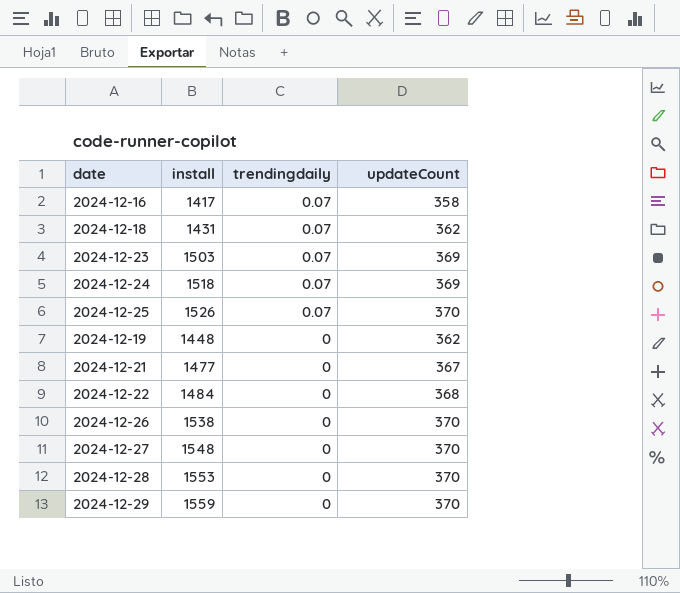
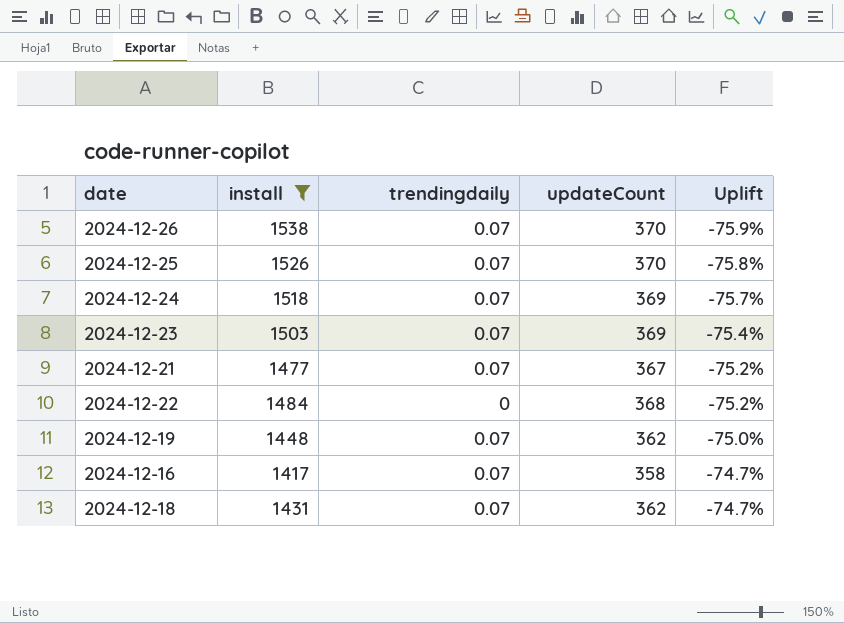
filter: none -> install <= 1538
row order: trendingdaily descending -> Uplift ascending
column Uplift | formula: none -> ([updateCount] - [install]) / [install]
2024-12-26 | trendingdaily: 0 -> 0.07
2024-12-21 | trendingdaily: 0 -> 0.07
2024-12-19 | trendingdaily: 0 -> 0.07

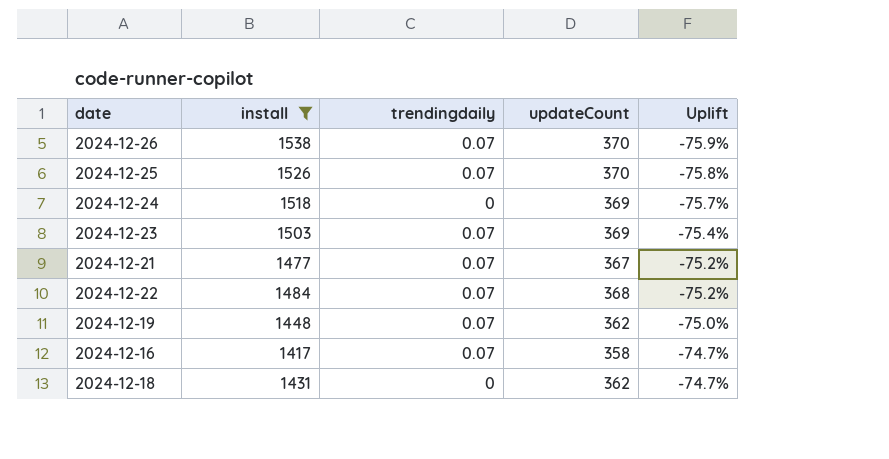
2024-12-24 | trendingdaily: 0.07 -> 0
2024-12-22 | trendingdaily: 0 -> 0.07
2024-12-18 | trendingdaily: 0.07 -> 0

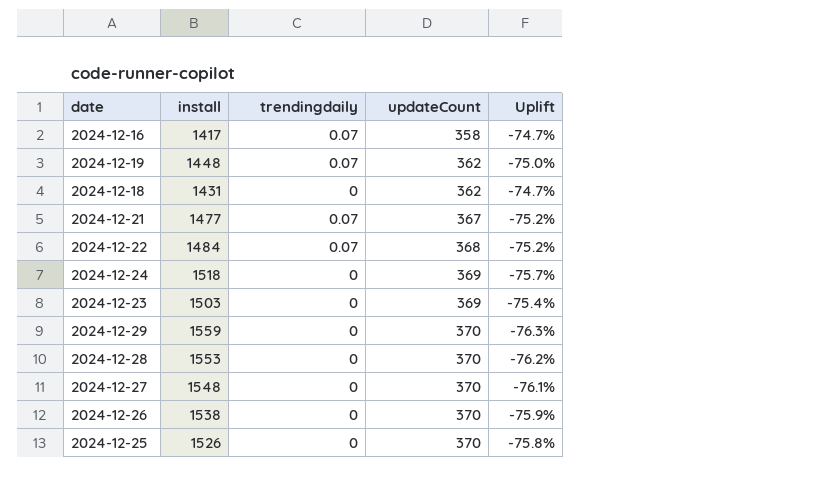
filter: install <= 1538 -> none
row order: Uplift ascending -> updateCount ascending
2024-12-23 | trendingdaily: 0.07 -> 0
2024-12-26 | trendingdaily: 0.07 -> 0
2024-12-25 | trendingdaily: 0.07 -> 0

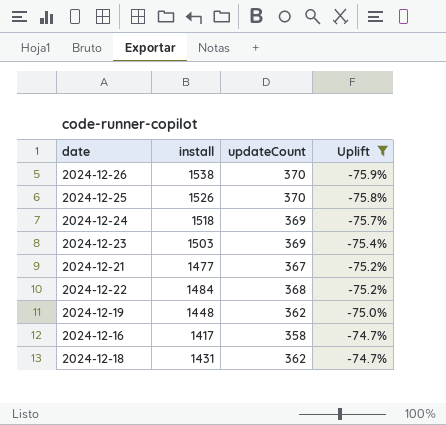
filter: none -> Uplift >= -75.9%
row order: updateCount ascending -> Uplift ascending
column trendingdaily | position: 3 -> none

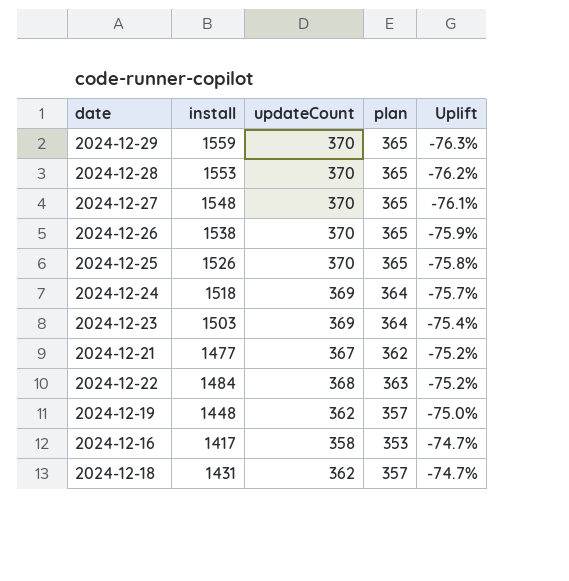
filter: Uplift >= -75.9% -> none
column plan | formula: none -> [updateCount] - 5

